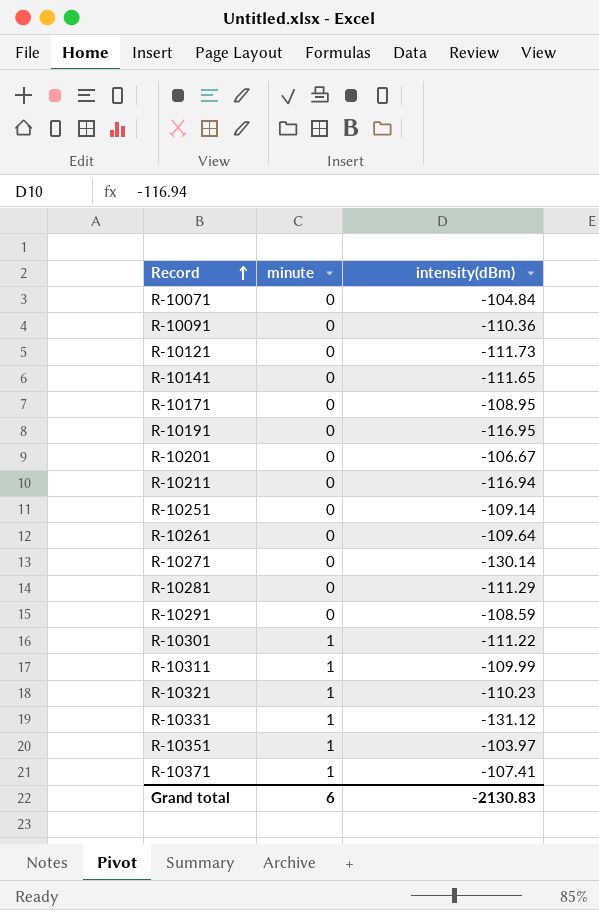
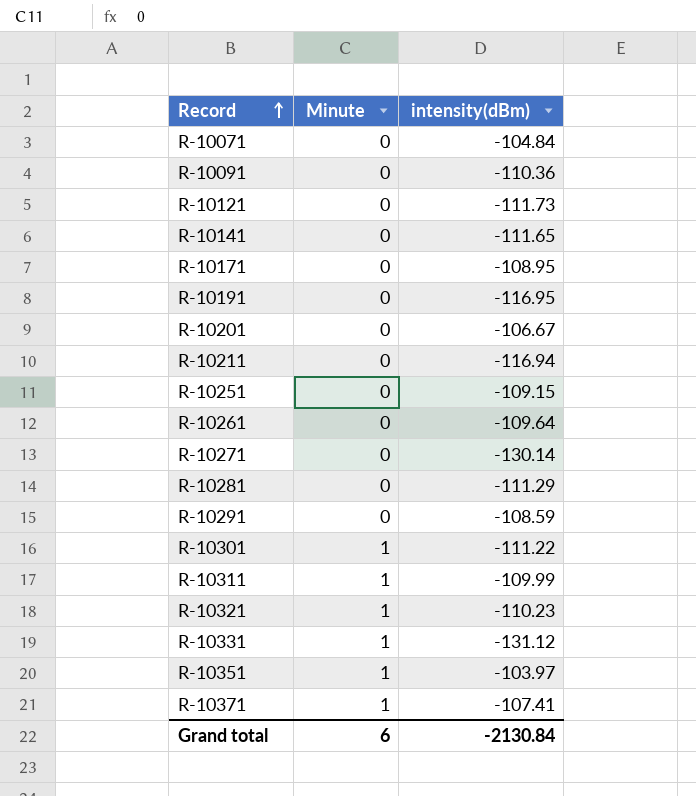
column name: minute -> Minute
R-10251 | intensity(dBm): -109.14 -> -109.15
Grand total | intensity(dBm): -2130.83 -> -2130.84

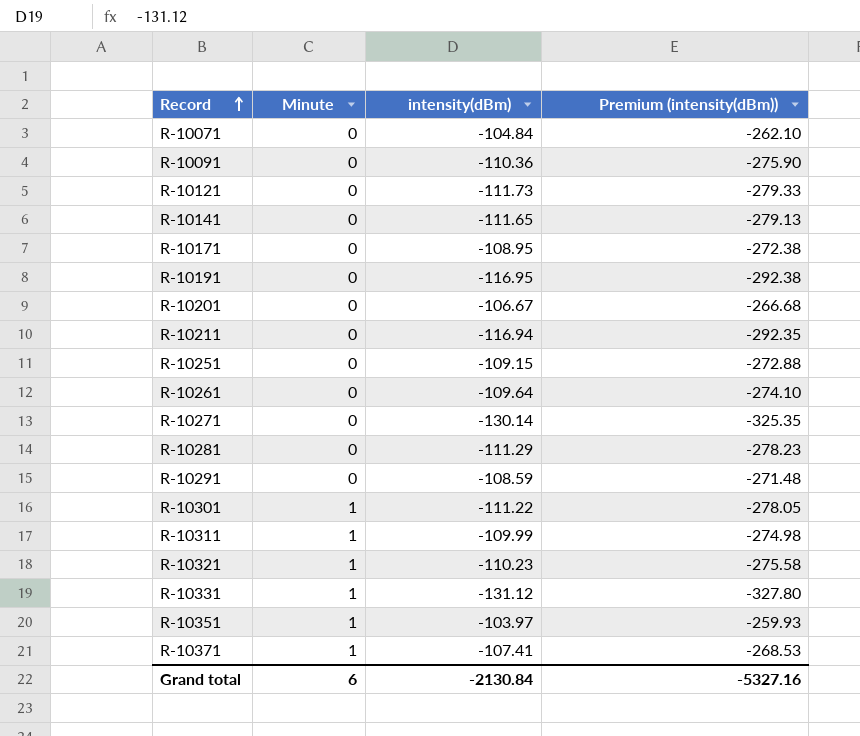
column Premium (intensity(dBm)) | formula: none -> [intensity(dBm)] * 2.5

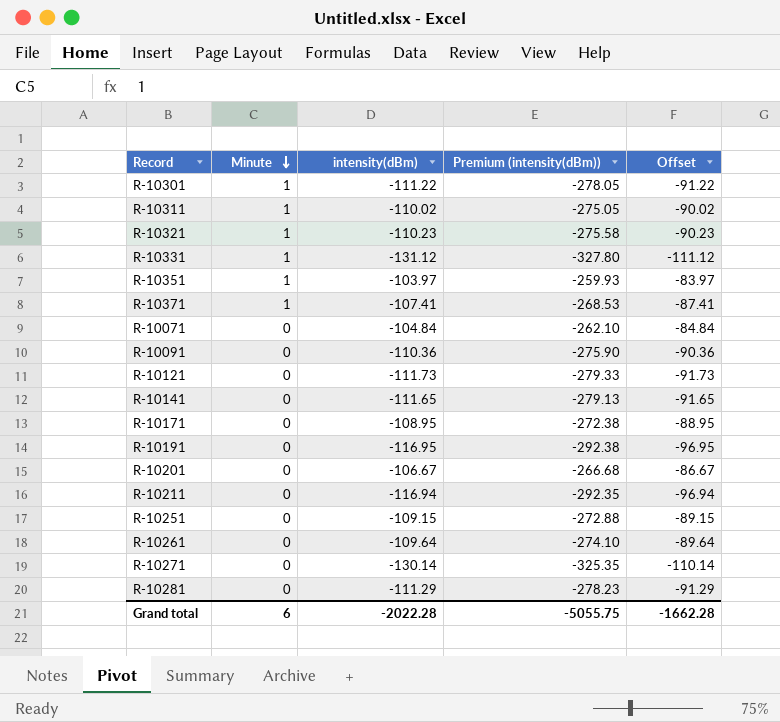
row order: Record ascending -> Minute descending
column Offset | formula: none -> [intensity(dBm)] + 20
row R-10291: 0 | -108.59 | -271.48 -> none
R-10311 | intensity(dBm): -109.99 -> -110.02
R-10311 | Premium (intensity(dBm)): -274.98 -> -275.05
Grand total | intensity(dBm): -2130.84 -> -2022.28
Grand total | Premium (intensity(dBm)): -5327.16 -> -5055.75

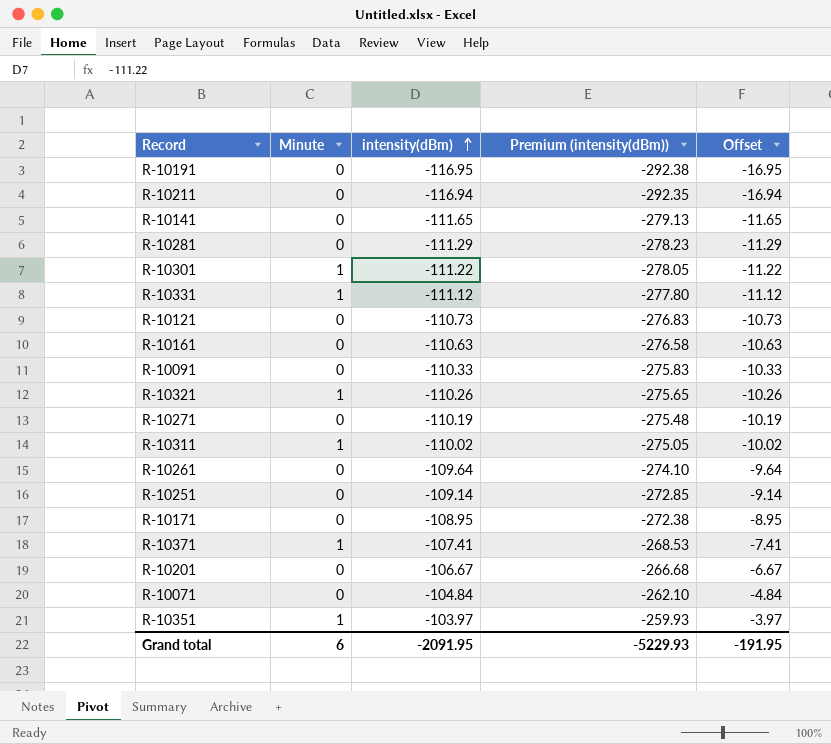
row order: Minute descending -> intensity(dBm) ascending
column Offset | formula: [intensity(dBm)] + 20 -> [intensity(dBm)] + 100
R-10331 | intensity(dBm): -131.12 -> -111.12
R-10331 | Premium (intensity(dBm)): -327.80 -> -277.80
R-10121 | intensity(dBm): -111.73 -> -110.73
R-10121 | Premium (intensity(dBm)): -279.33 -> -276.83
row R-10161: none -> 0 | -110.63 | -276.58 | -10.63
R-10091 | intensity(dBm): -110.36 -> -110.33
R-10091 | Premium (intensity(dBm)): -275.90 -> -275.83
R-10321 | intensity(dBm): -110.23 -> -110.26
R-10321 | Premium (intensity(dBm)): -275.58 -> -275.65
R-10271 | intensity(dBm): -130.14 -> -110.19
R-10271 | Premium (intensity(dBm)): -325.35 -> -275.48
R-10251 | intensity(dBm): -109.15 -> -109.14
R-10251 | Premium (intensity(dBm)): -272.88 -> -272.85
Grand total | intensity(dBm): -2022.28 -> -2091.95
Grand total | Premium (intensity(dBm)): -5055.75 -> -5229.93
Grand total | Offset: -1662.28 -> -191.95

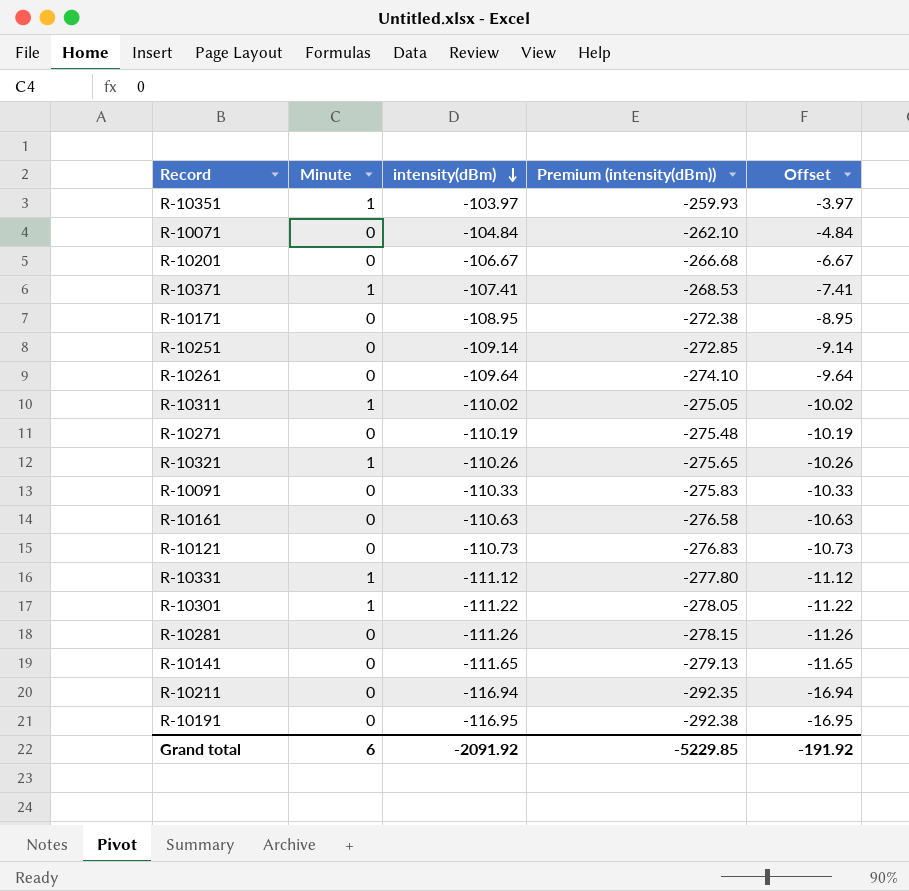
row order: intensity(dBm) ascending -> intensity(dBm) descending
R-10281 | intensity(dBm): -111.29 -> -111.26
R-10281 | Premium (intensity(dBm)): -278.23 -> -278.15
R-10281 | Offset: -11.29 -> -11.26
Grand total | intensity(dBm): -2091.95 -> -2091.92
Grand total | Premium (intensity(dBm)): -5229.93 -> -5229.85
Grand total | Offset: -191.95 -> -191.92

